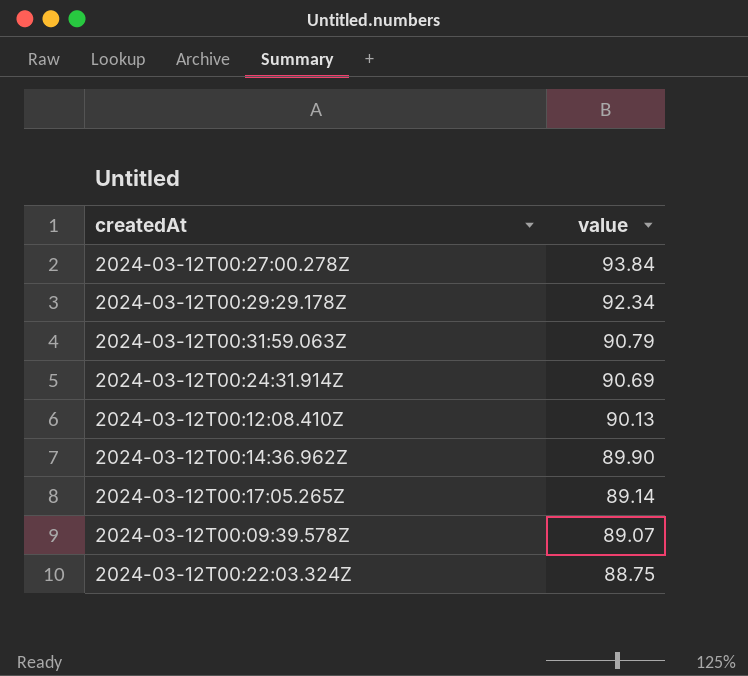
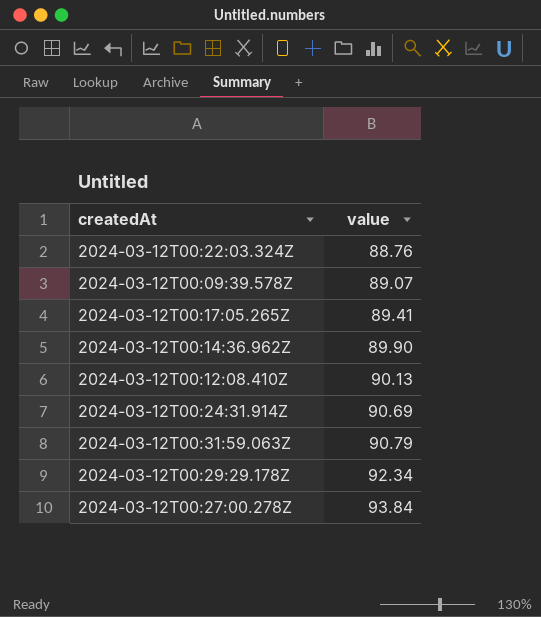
row order: value descending -> value ascending
2024-03-12T00:22:03.324Z | value: 88.75 -> 88.76
2024-03-12T00:17:05.265Z | value: 89.14 -> 89.41

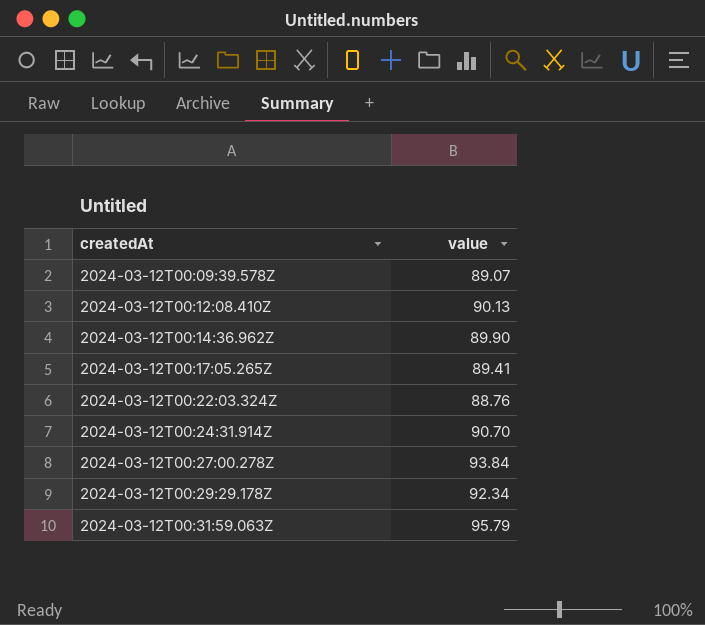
row order: value ascending -> createdAt ascending
2024-03-12T00:24:31.914Z | value: 90.69 -> 90.70
2024-03-12T00:31:59.063Z | value: 90.79 -> 95.79

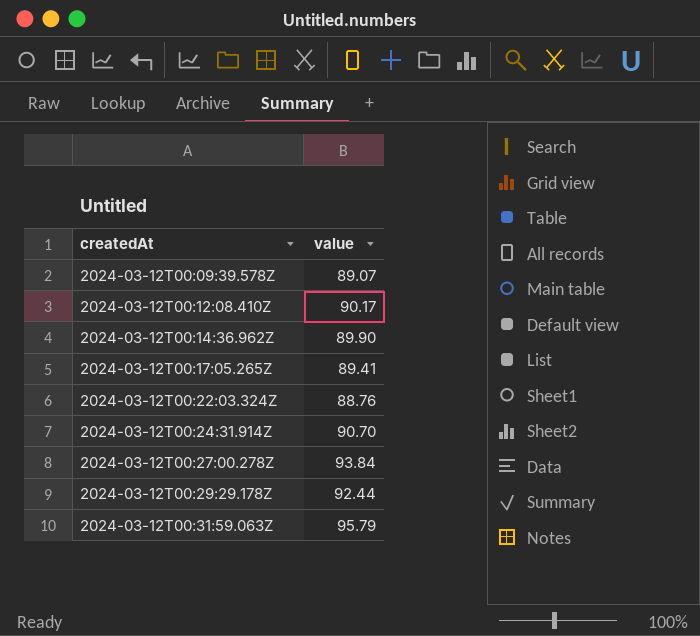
2024-03-12T00:12:08.410Z | value: 90.13 -> 90.17
2024-03-12T00:29:29.178Z | value: 92.34 -> 92.44

